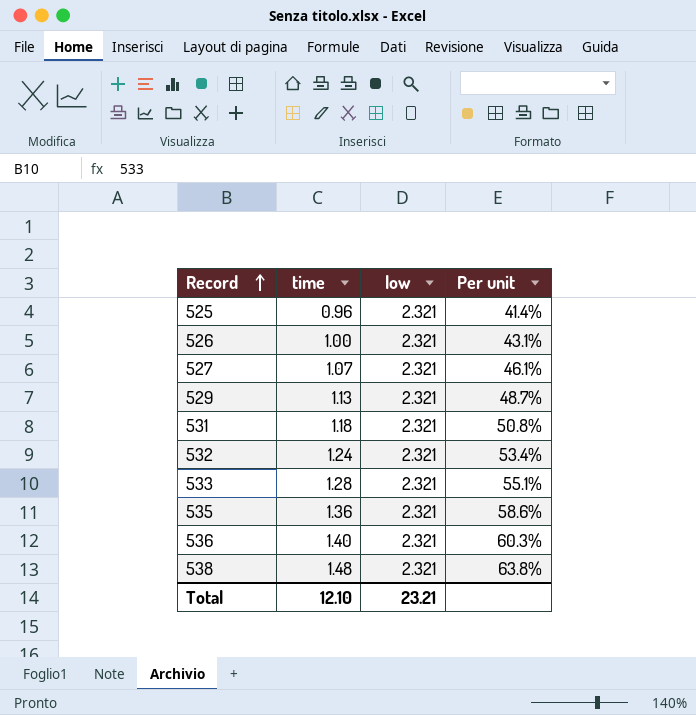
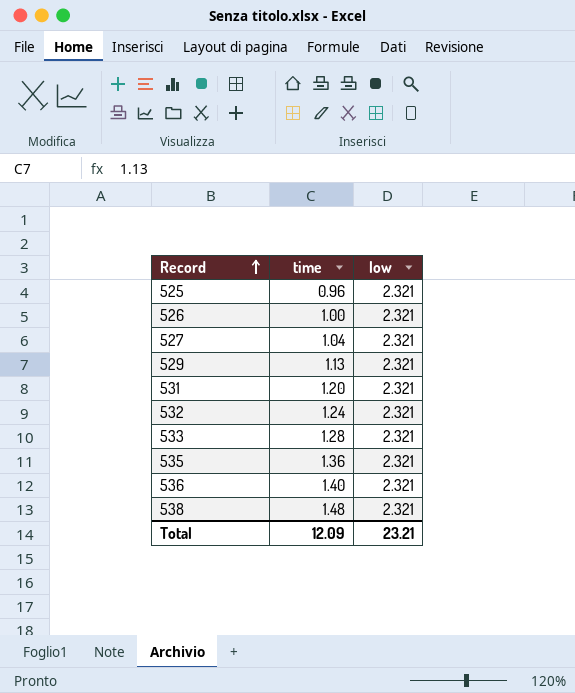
column Per unit | formula: [time] / [low] -> none
527 | time: 1.07 -> 1.04
531 | time: 1.18 -> 1.20
Total | time: 12.10 -> 12.09

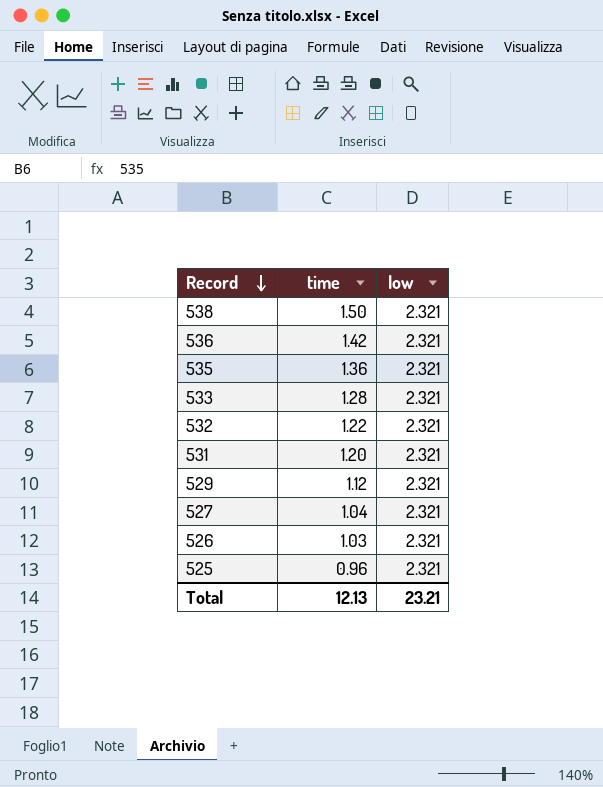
row order: Record ascending -> Record descending
538 | time: 1.48 -> 1.50
536 | time: 1.40 -> 1.42
532 | time: 1.24 -> 1.22
529 | time: 1.13 -> 1.12
526 | time: 1.00 -> 1.03
Total | time: 12.09 -> 12.13

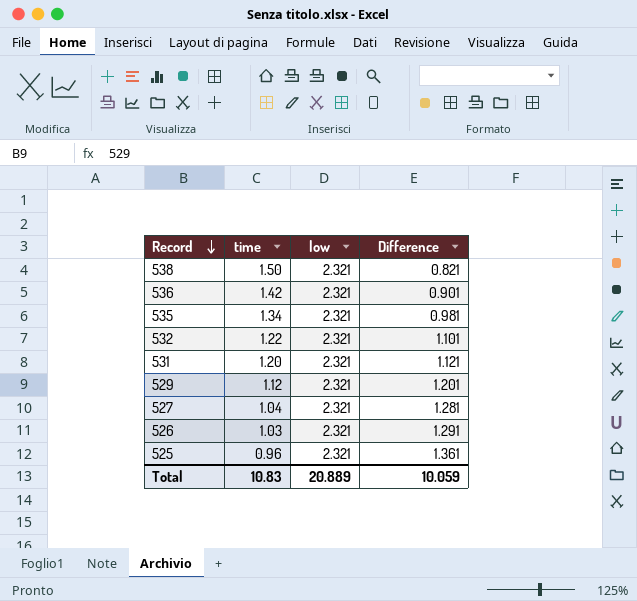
column Difference | formula: none -> [low] - [time]
row 533: 1.28 | 2.321 -> none
535 | time: 1.36 -> 1.34
Total | time: 12.13 -> 10.83
Total | low: 23.21 -> 20.889

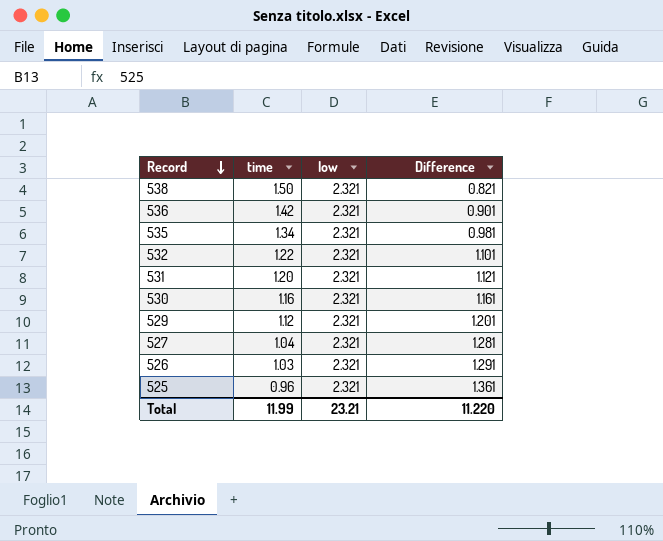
row 530: none -> 1.16 | 2.321 | 1.161
Total | time: 10.83 -> 11.99
Total | low: 20.889 -> 23.21
Total | Difference: 10.059 -> 11.220

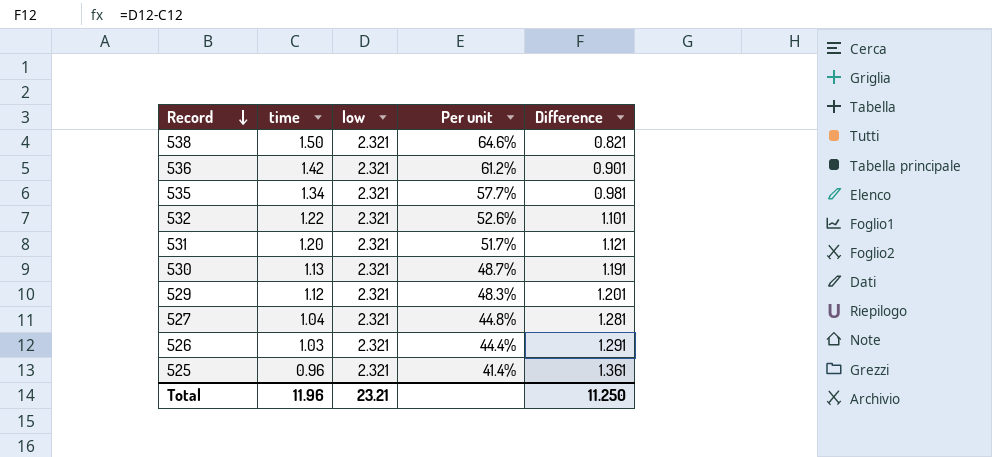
column Per unit | formula: none -> [time] / [low]
530 | time: 1.16 -> 1.13
530 | Difference: 1.161 -> 1.191
Total | time: 11.99 -> 11.96
Total | Difference: 11.220 -> 11.250

